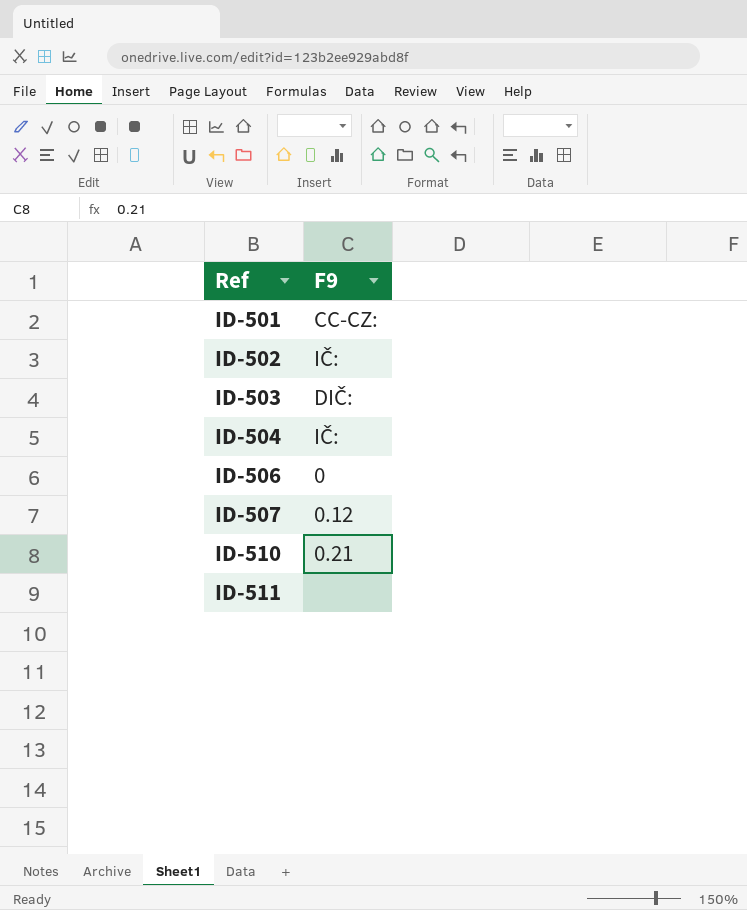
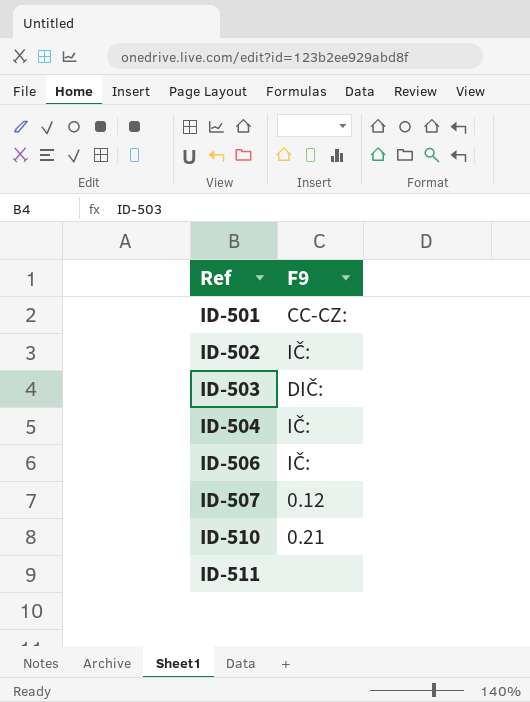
ID-506 | F9: 0 -> IČ:

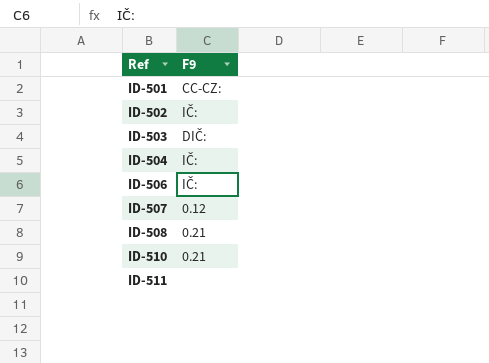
row ID-508: none -> 0.21

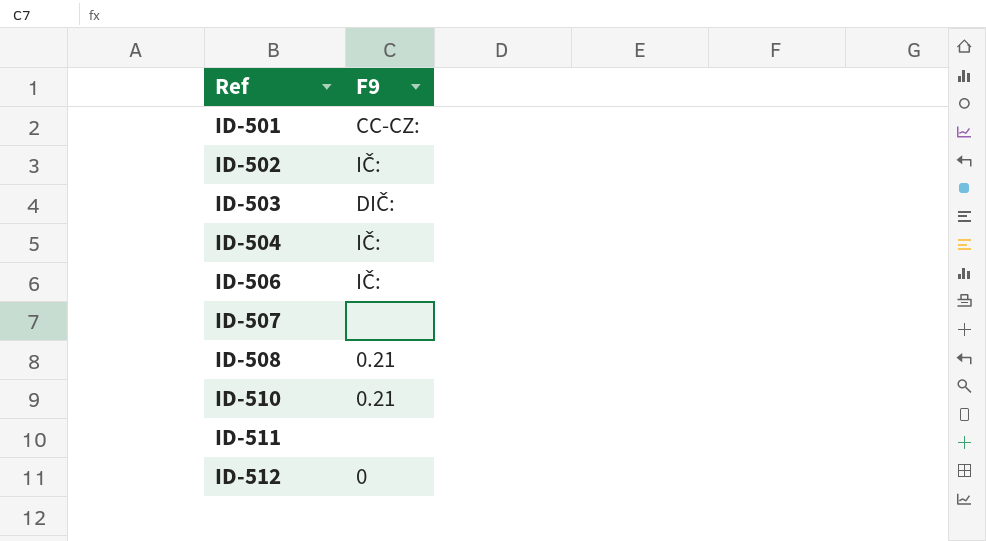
ID-507 | F9: 0.12 -> none
row ID-512: none -> 0

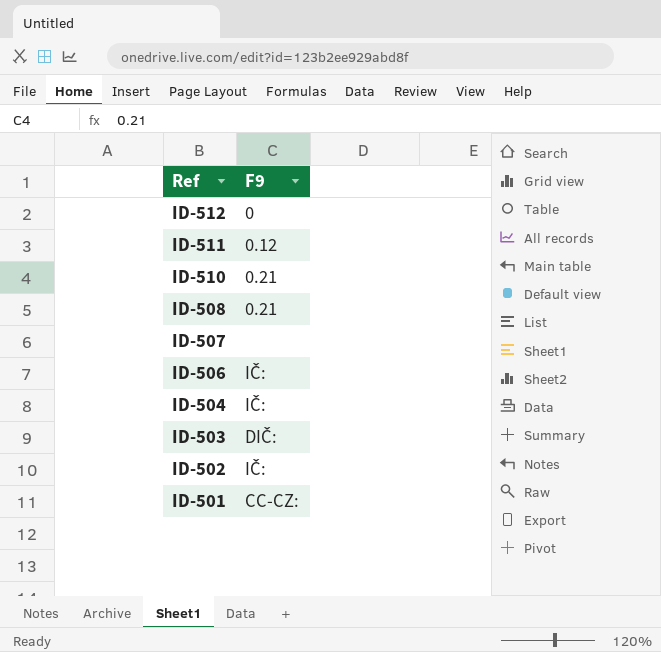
row order: Ref ascending -> Ref descending
ID-511 | F9: none -> 0.12

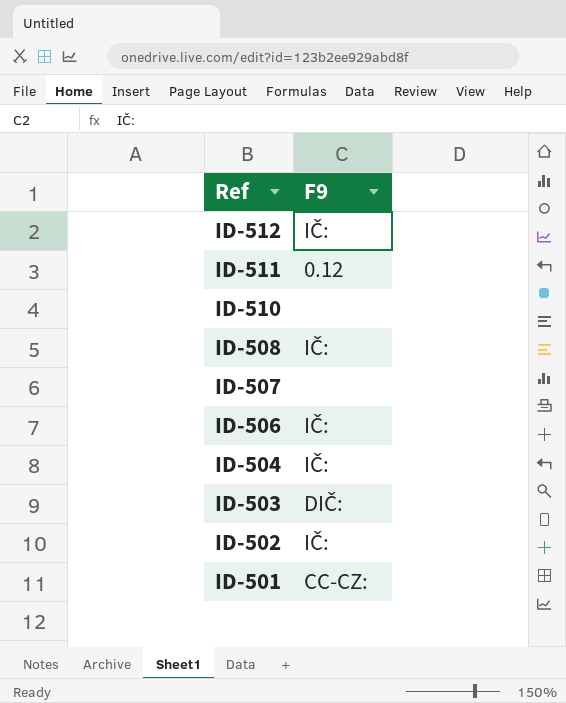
ID-512 | F9: 0 -> IČ:
ID-510 | F9: 0.21 -> none
ID-508 | F9: 0.21 -> IČ:

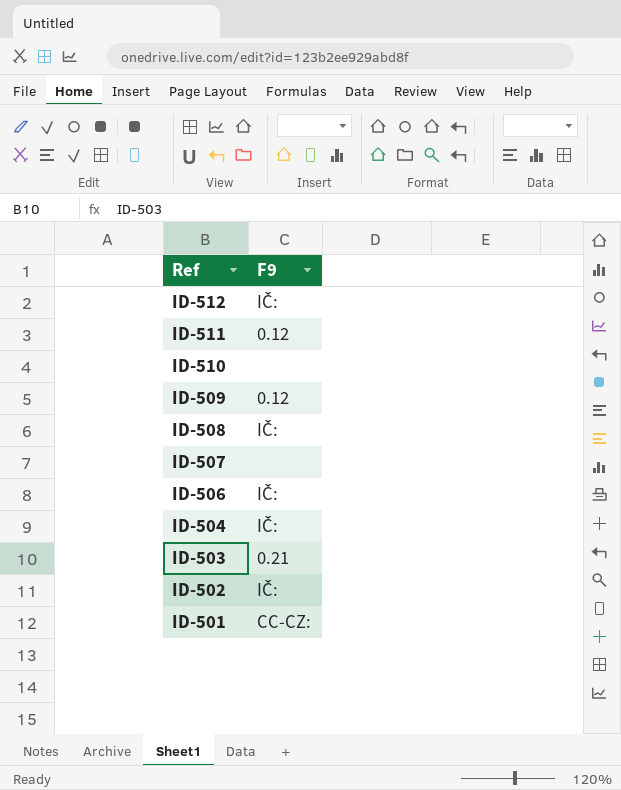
row ID-509: none -> 0.12
ID-503 | F9: DIČ: -> 0.21

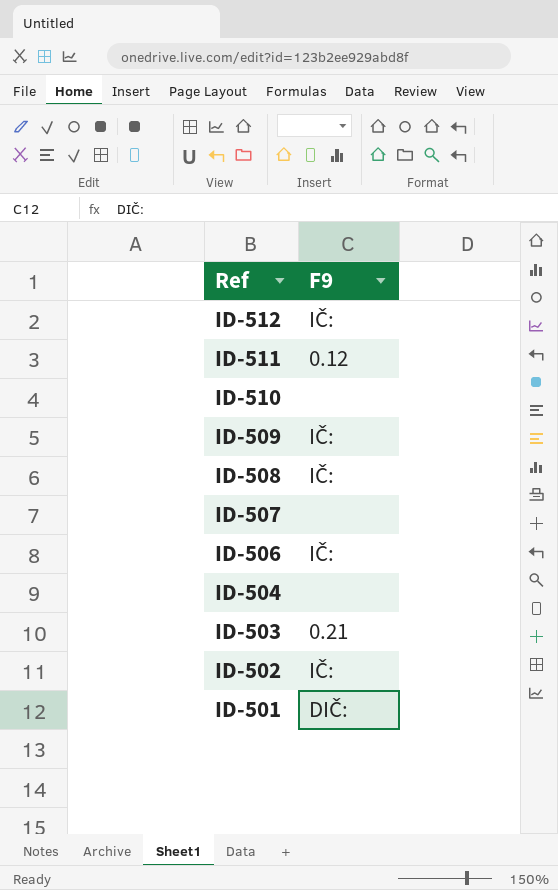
ID-509 | F9: 0.12 -> IČ:
ID-504 | F9: IČ: -> none
ID-501 | F9: CC-CZ: -> DIČ:

